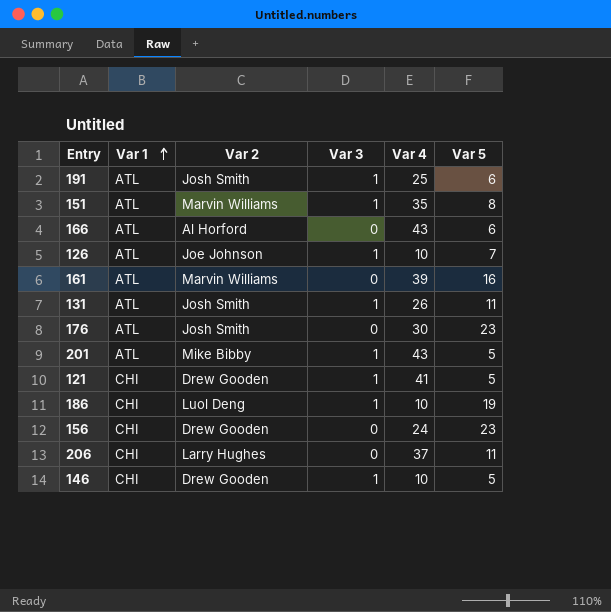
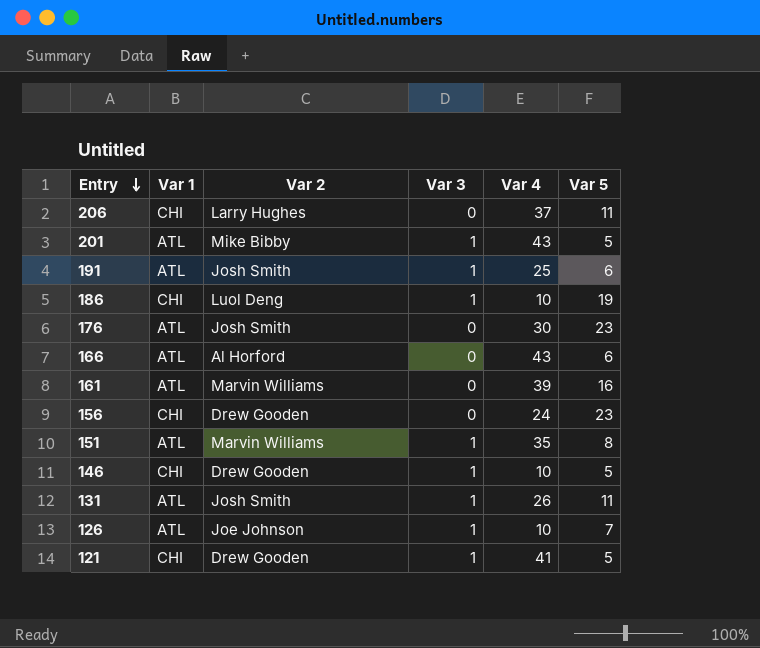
row order: Var 1 ascending -> Entry descending

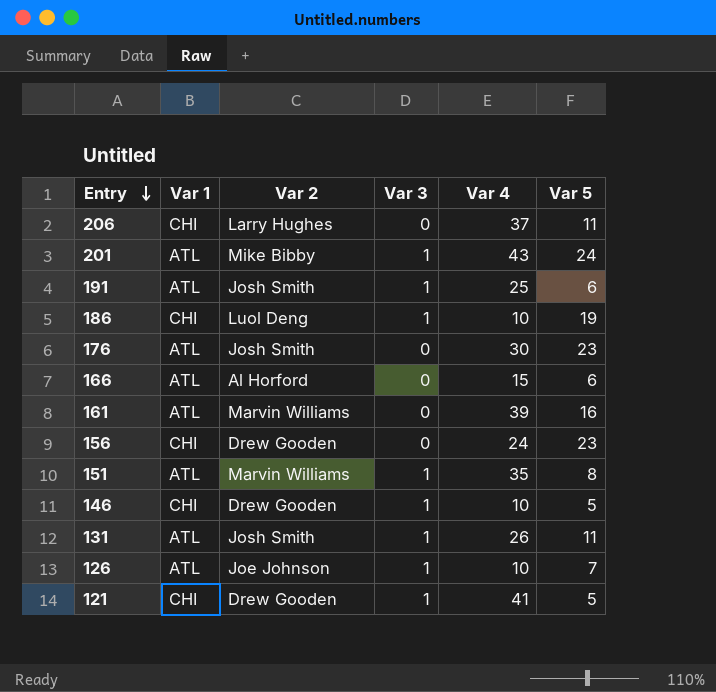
201 | Var 5: 5 -> 24
166 | Var 4: 43 -> 15

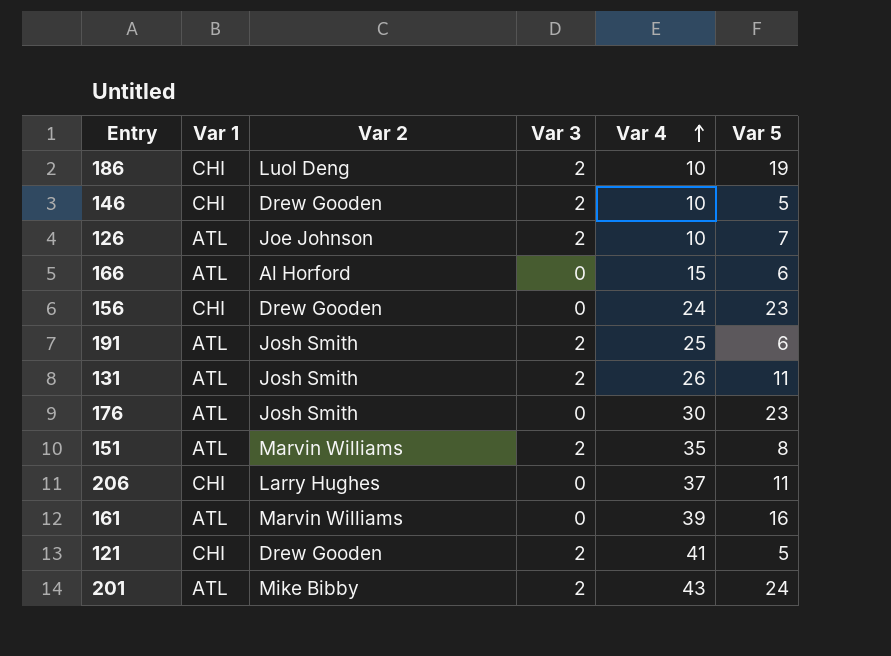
row order: Entry descending -> Var 4 ascending
186 | Var 3: 1 -> 2
146 | Var 3: 1 -> 2
126 | Var 3: 1 -> 2
191 | Var 3: 1 -> 2
131 | Var 3: 1 -> 2
151 | Var 3: 1 -> 2
121 | Var 3: 1 -> 2
201 | Var 3: 1 -> 2

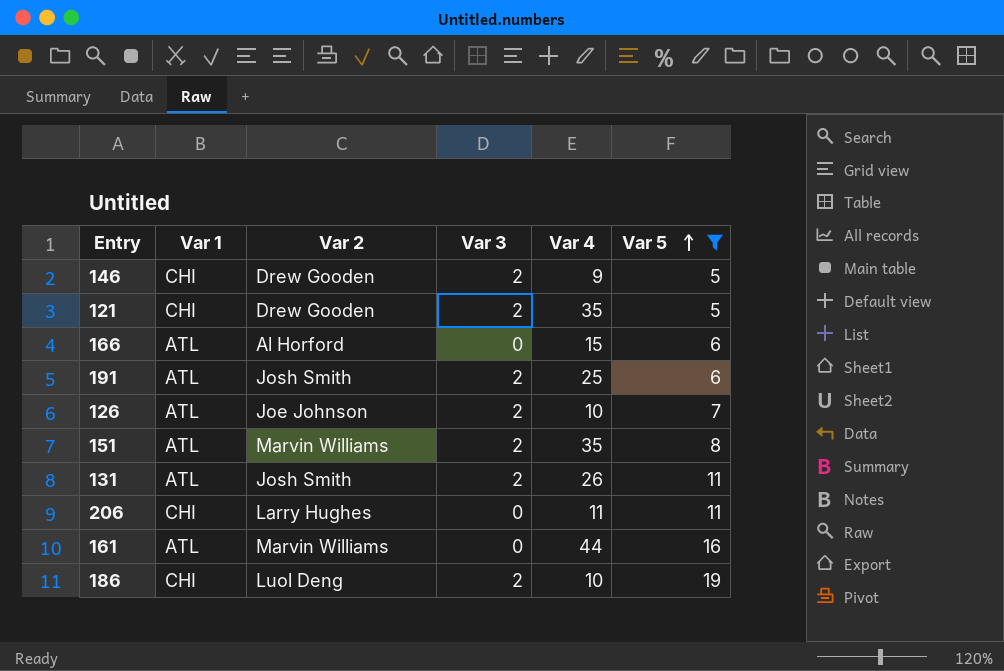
filter: none -> Var 5 <= 19
row order: Var 4 ascending -> Var 5 ascending
146 | Var 4: 10 -> 9
121 | Var 4: 41 -> 35
206 | Var 4: 37 -> 11
161 | Var 4: 39 -> 44

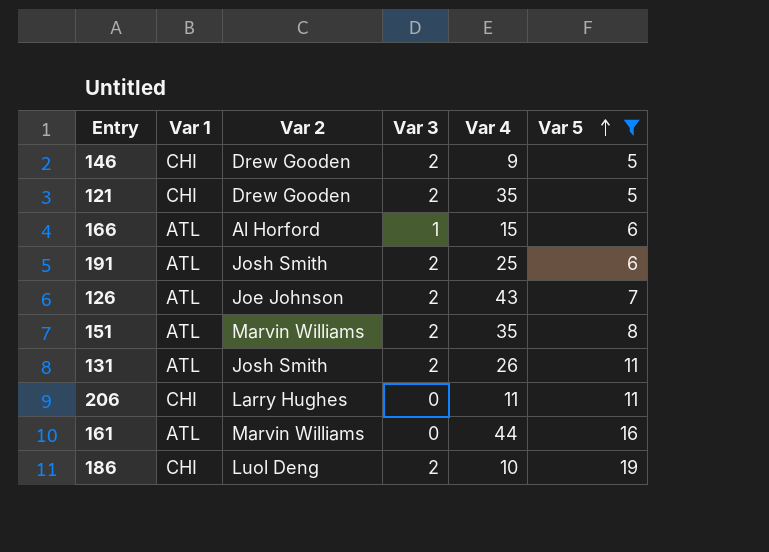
166 | Var 3: 0 -> 1
126 | Var 4: 10 -> 43

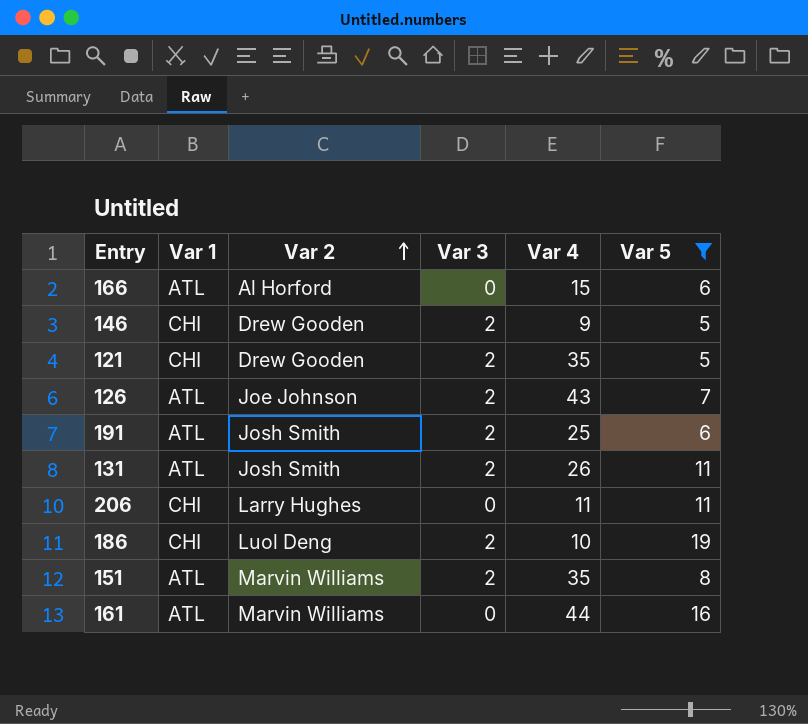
row order: Var 5 ascending -> Var 2 ascending
166 | Var 3: 1 -> 0

